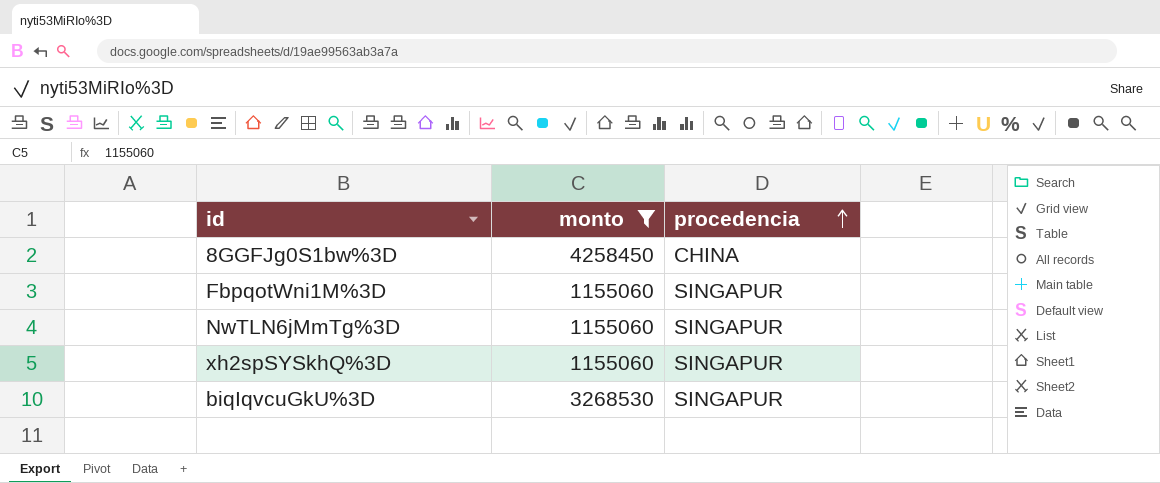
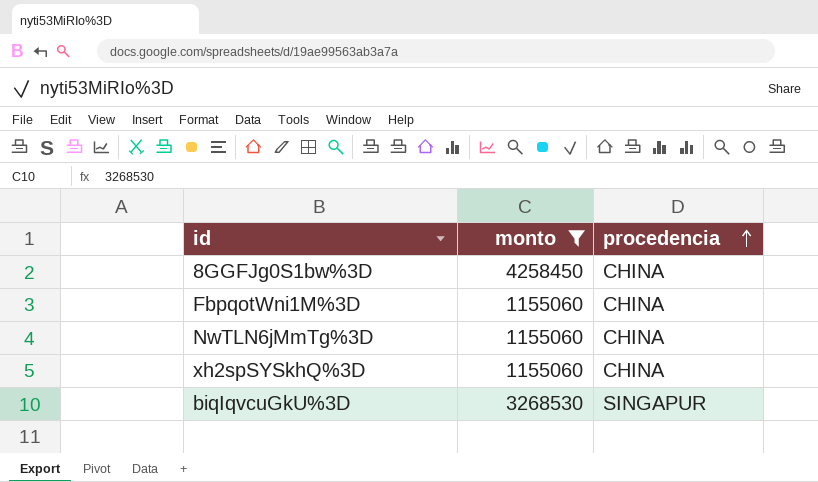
FbpqotWni1M%3D | procedencia: SINGAPUR -> CHINA
NwTLN6jMmTg%3D | procedencia: SINGAPUR -> CHINA
xh2spSYSkhQ%3D | procedencia: SINGAPUR -> CHINA

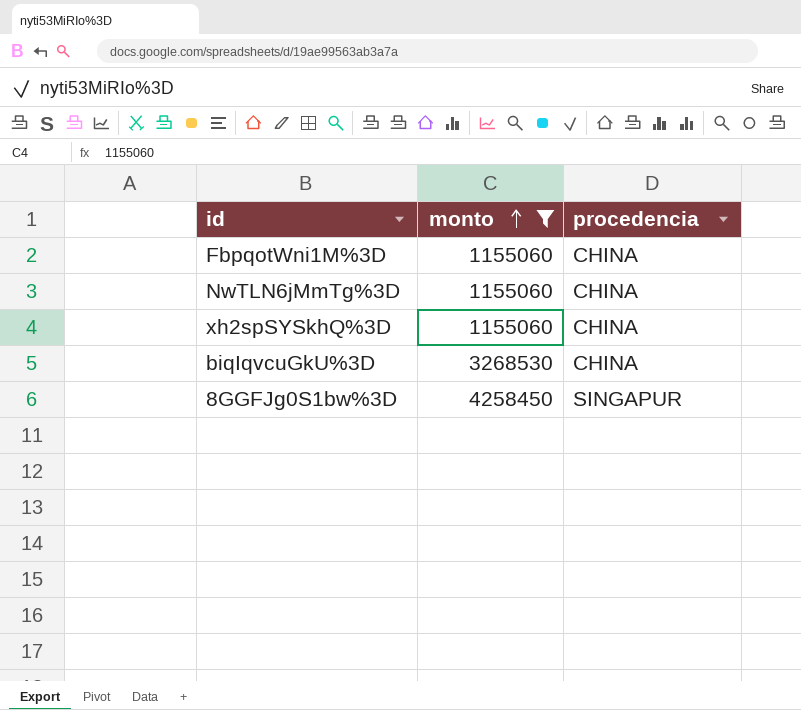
row order: procedencia ascending -> monto ascending
biqIqvcuGkU%3D | procedencia: SINGAPUR -> CHINA
8GGFJg0S1bw%3D | procedencia: CHINA -> SINGAPUR

